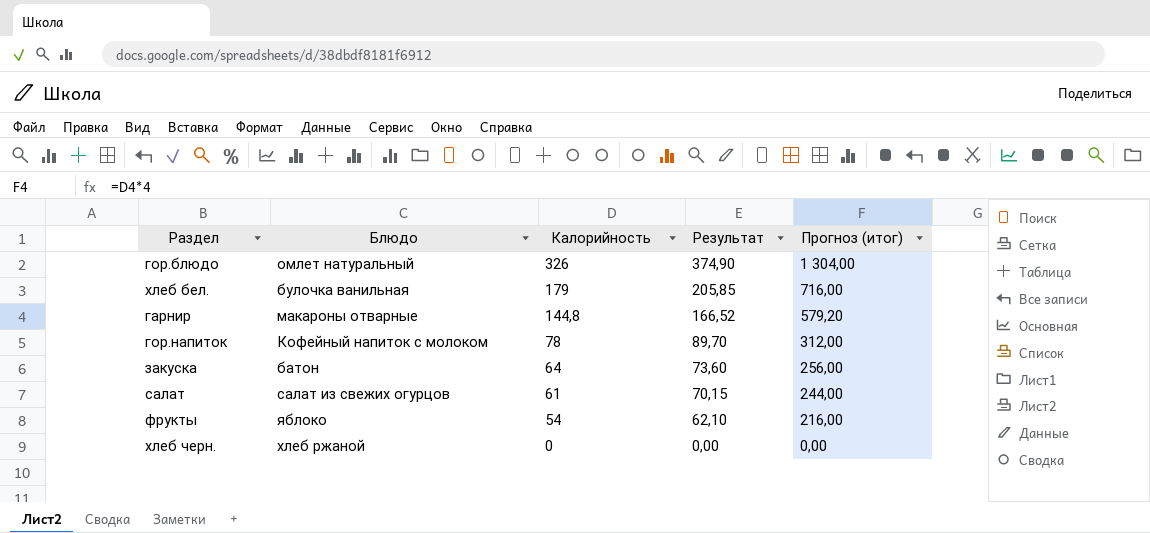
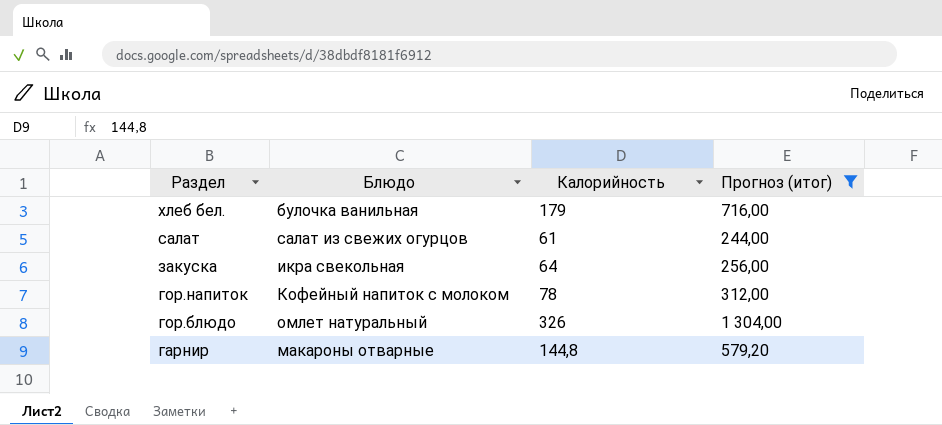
filter: none -> Прогноз (итог) >= 244,00
row order: Калорийность descending -> Раздел descending
column Результат | formula: [Калорийность] * 1,15 -> none
закуска | Блюдо: батон -> икра свекольная

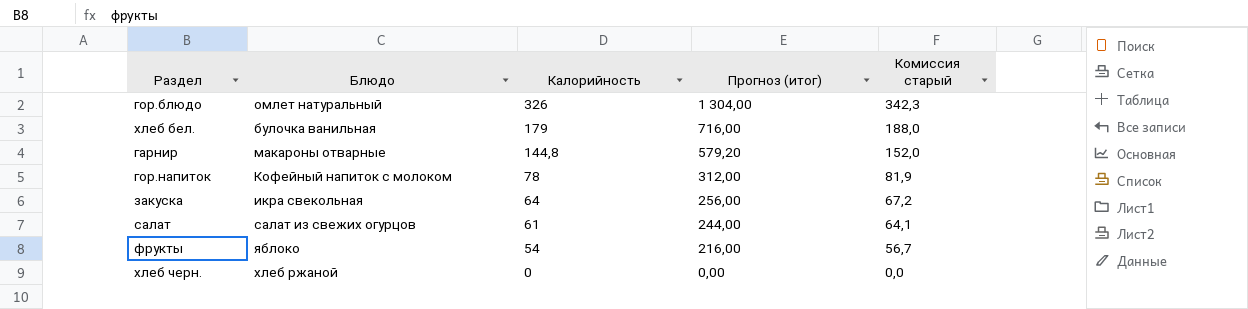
filter: Прогноз (итог) >= 244,00 -> none
row order: Раздел descending -> Калорийность descending
column Комиссия старый | formula: none -> [Калорийность] * 1,05

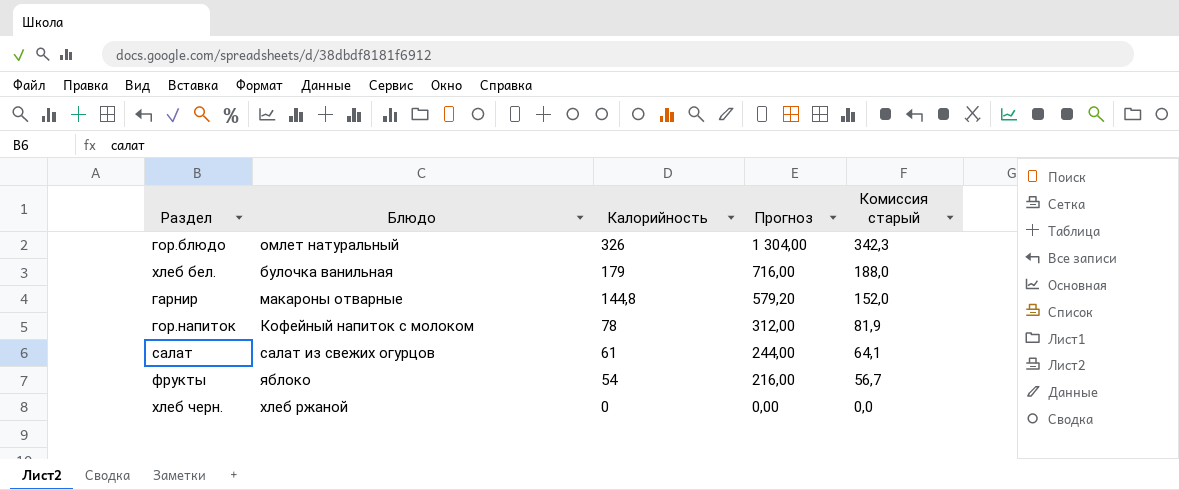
column name: Прогноз (итог) -> Прогноз
row закуска: икра свекольная | 64 | 256,00 | 67,2 -> none

